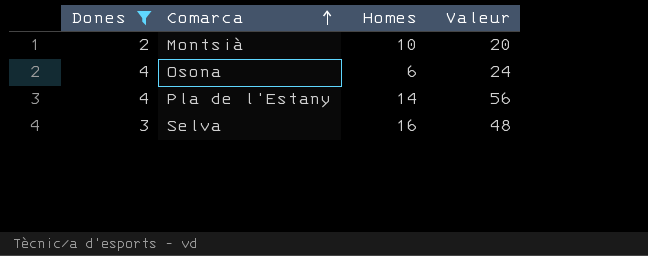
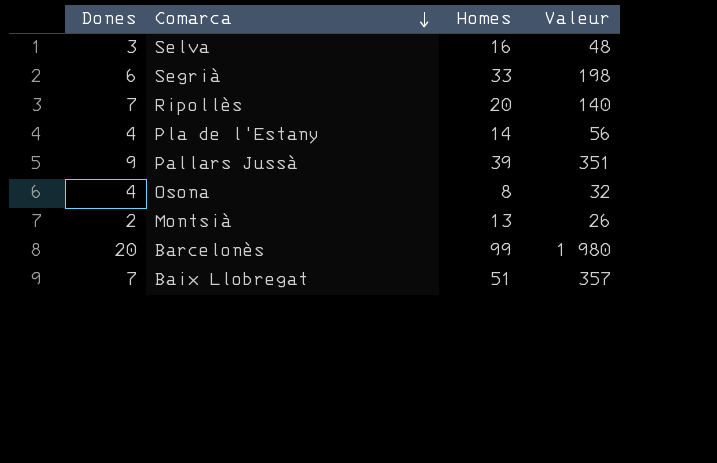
filter: Dones <= 4 -> none
row order: Comarca ascending -> Comarca descending
Osona | Homes: 6 -> 8
Osona | Valeur: 24 -> 32
Montsià | Homes: 10 -> 13
Montsià | Valeur: 20 -> 26

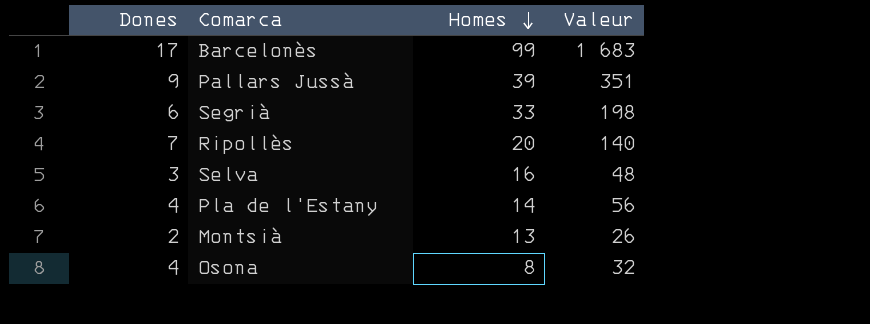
row order: Comarca descending -> Homes descending
row Baix Llobregat: 7 | 51 | 357 -> none
Barcelonès | Dones: 20 -> 17
Barcelonès | Valeur: 1 980 -> 1 683

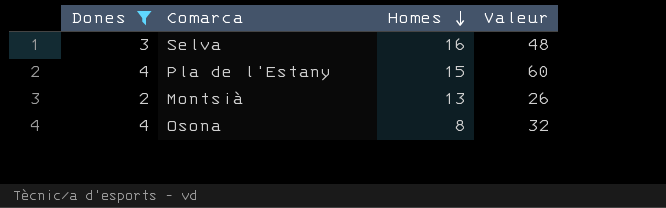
filter: none -> Dones <= 4
Pla de l'Estany | Homes: 14 -> 15
Pla de l'Estany | Valeur: 56 -> 60

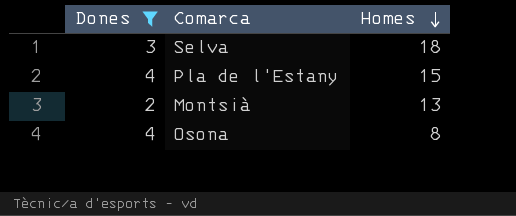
column Valeur | formula: [Dones] * [Homes] -> none
Selva | Homes: 16 -> 18

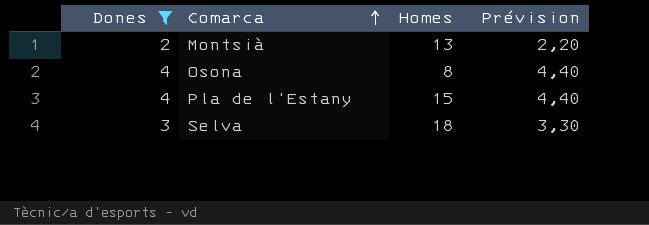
row order: Homes descending -> Comarca ascending
column Prévision | formula: none -> [Dones] * 1,1

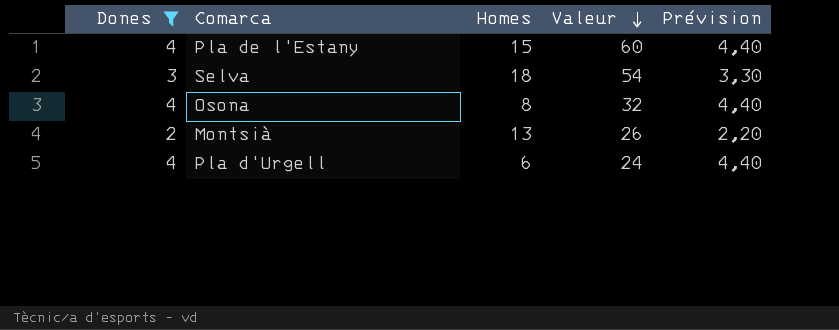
row order: Comarca ascending -> Valeur descending
column Valeur | formula: none -> [Dones] * [Homes]
row Pla d'Urgell: none -> 4 | 6 | 24 | 4,40

